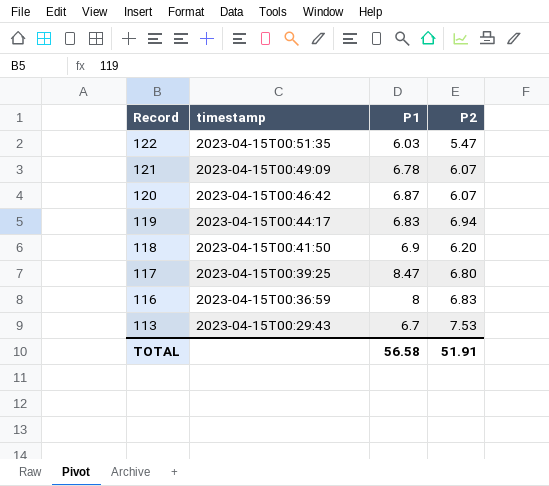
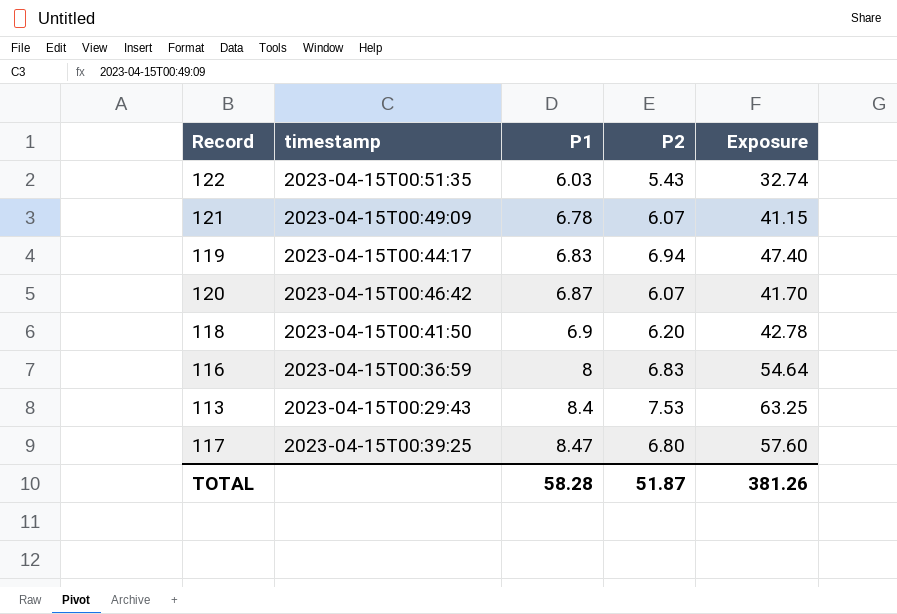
row order: Record descending -> P1 ascending
column Exposure | formula: none -> [P1] * [P2]
122 | P2: 5.47 -> 5.43
113 | P1: 6.7 -> 8.4
TOTAL | P1: 56.58 -> 58.28
TOTAL | P2: 51.91 -> 51.87

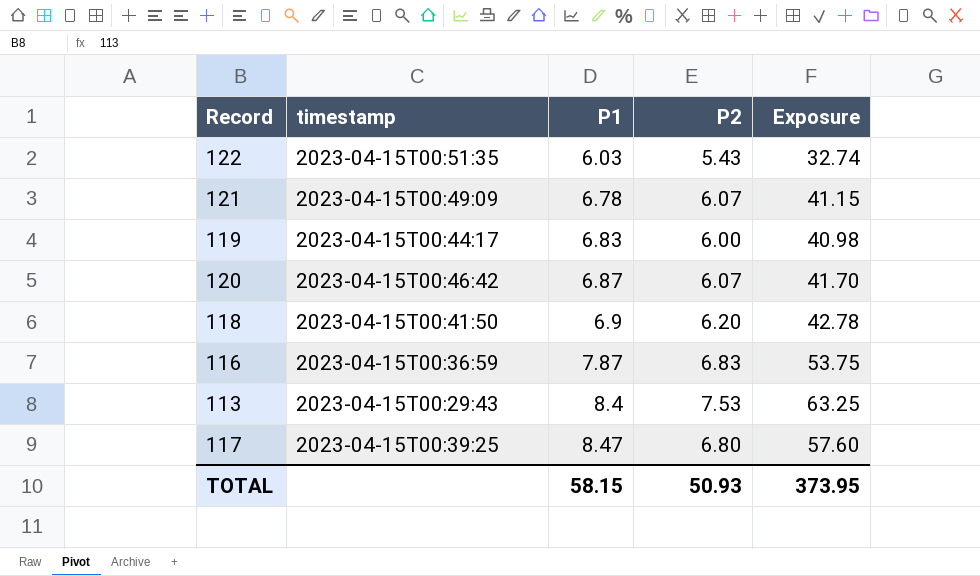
119 | P2: 6.94 -> 6.00
119 | Exposure: 47.40 -> 40.98
116 | P1: 8 -> 7.87
116 | Exposure: 54.64 -> 53.75
TOTAL | P1: 58.28 -> 58.15
TOTAL | P2: 51.87 -> 50.93
TOTAL | Exposure: 381.26 -> 373.95

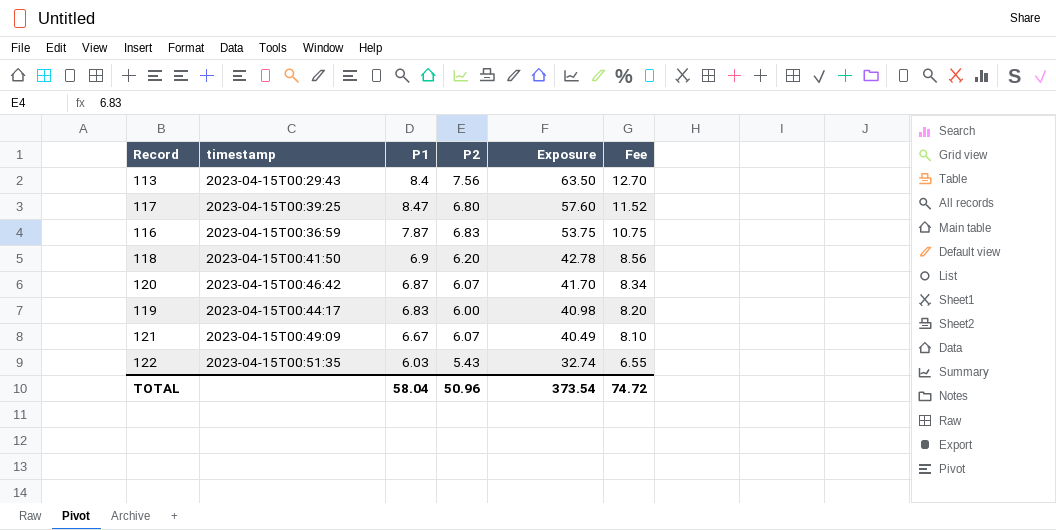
row order: P1 ascending -> Exposure descending
column Fee | formula: none -> [Exposure] * 0.2
113 | P2: 7.53 -> 7.56
113 | Exposure: 63.25 -> 63.50
121 | P1: 6.78 -> 6.67
121 | Exposure: 41.15 -> 40.49
TOTAL | P1: 58.15 -> 58.04
TOTAL | P2: 50.93 -> 50.96
TOTAL | Exposure: 373.95 -> 373.54

